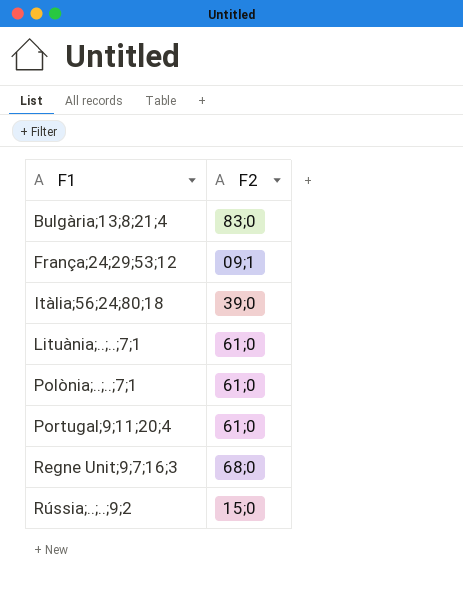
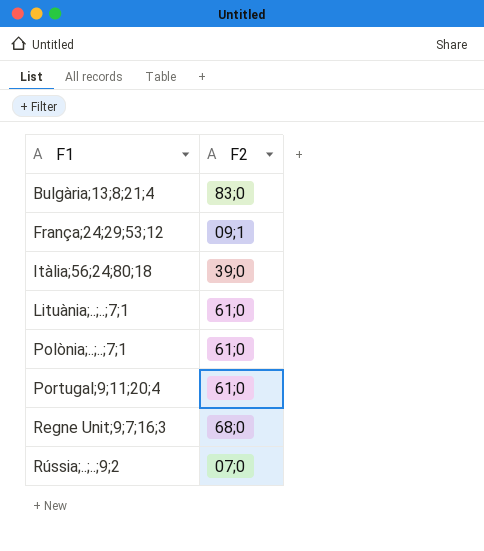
Rússia;..;..;9;2 | F2: 15;0 -> 07;0

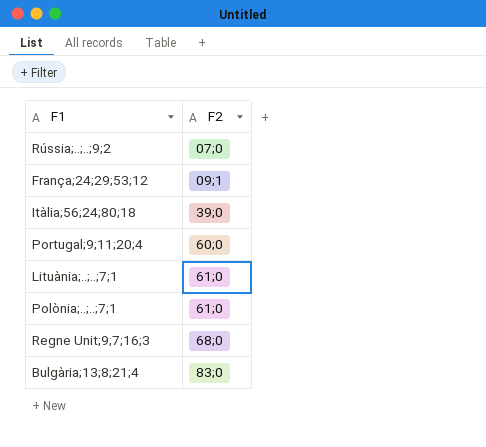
row order: F1 ascending -> F2 ascending
Portugal;9;11;20;4 | F2: 61;0 -> 60;0

